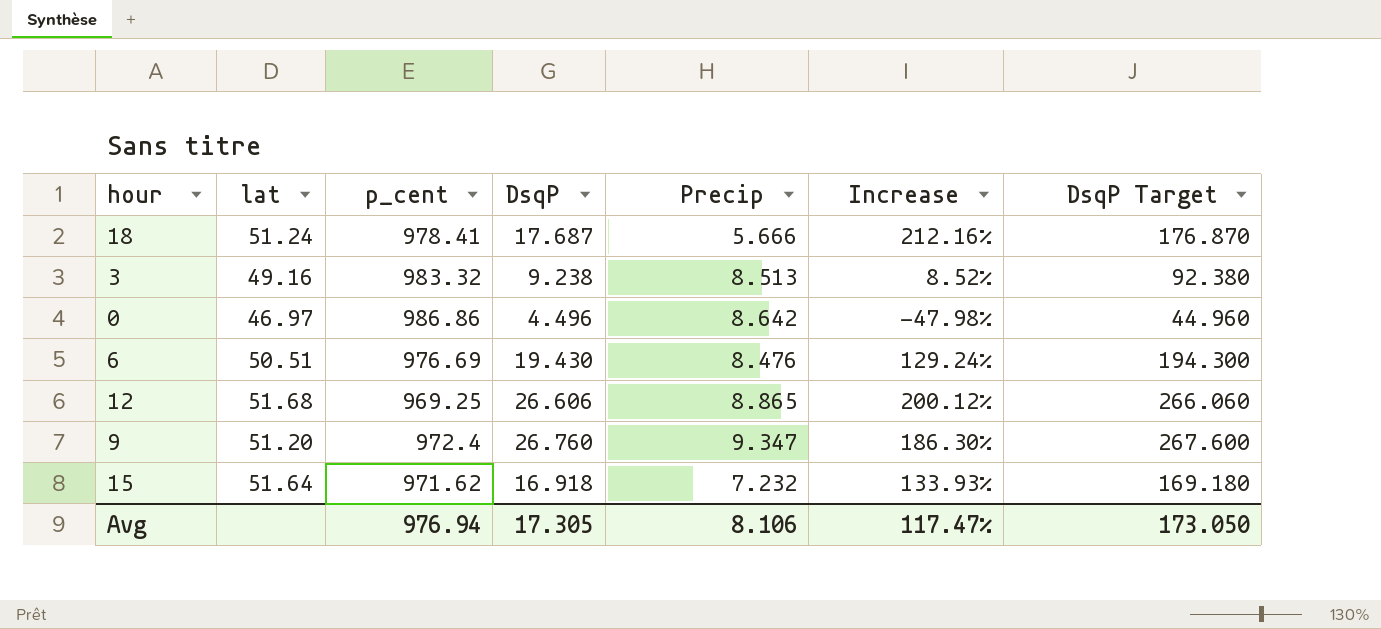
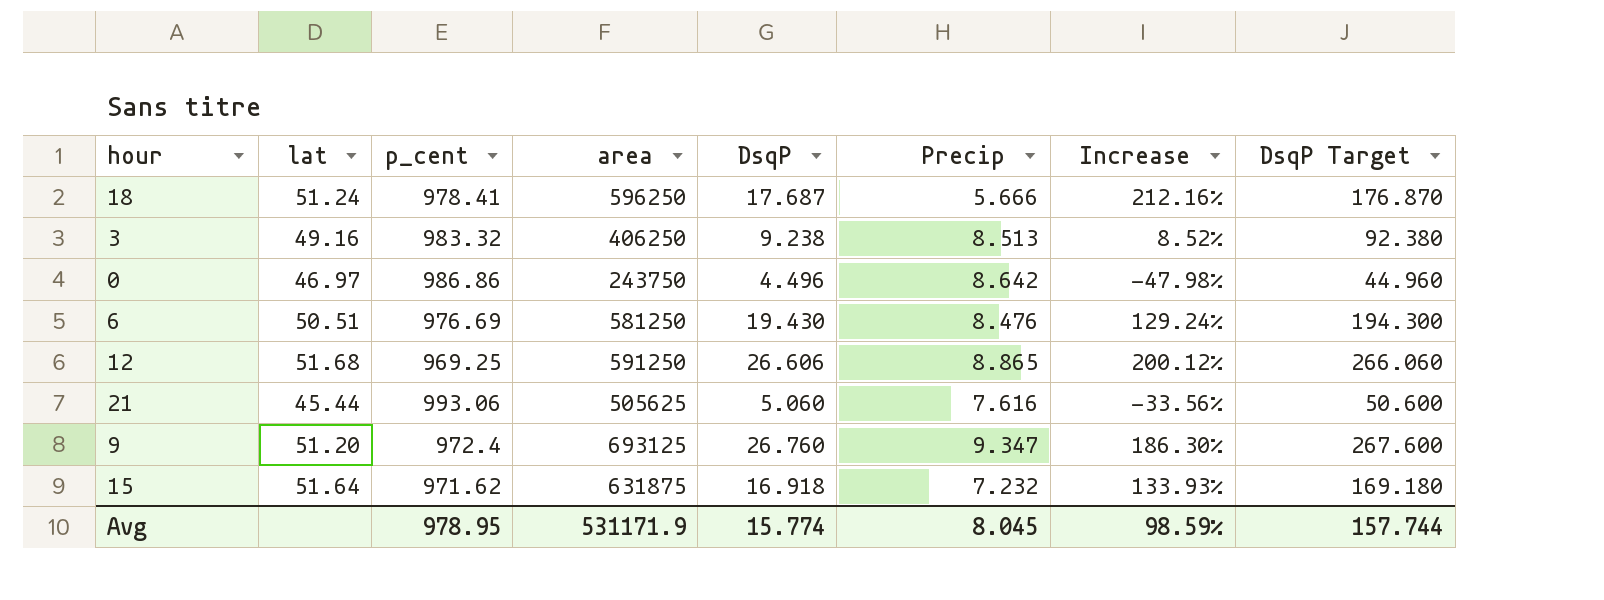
column area | position: none -> 4
row 21: none -> 45.44 | 993.06 | 505625 | 5.060 | 7.616 | -33.56% | 50.600
Avg | p_cent: 976.94 -> 978.95
Avg | DsqP: 17.305 -> 15.774
Avg | Precip: 8.106 -> 8.045
Avg | Increase: 117.47% -> 98.59%
Avg | DsqP Target: 173.050 -> 157.744

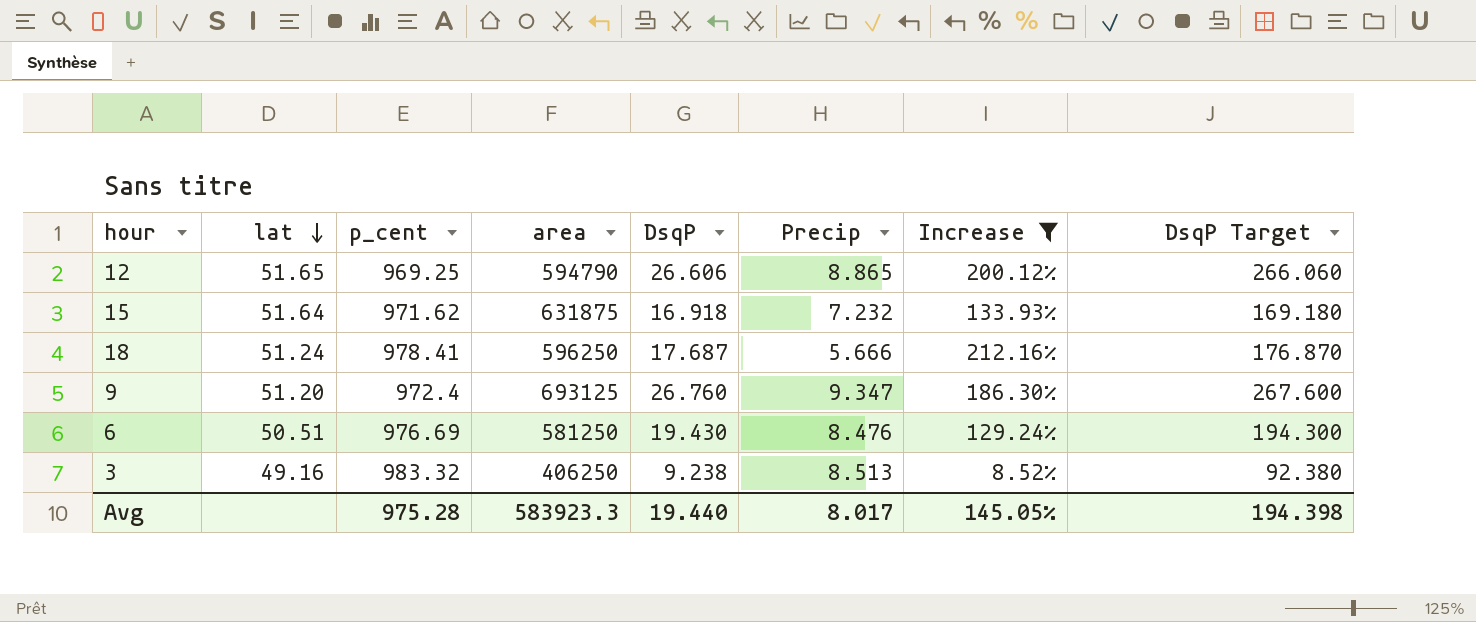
filter: none -> Increase >= 8.52%
row order: none -> lat descending
12 | lat: 51.68 -> 51.65
12 | area: 591250 -> 594790
Avg | p_cent: 978.95 -> 975.28
Avg | area: 531171.9 -> 583923.3
Avg | DsqP: 15.774 -> 19.440
Avg | Precip: 8.045 -> 8.017
Avg | Increase: 98.59% -> 145.05%
Avg | DsqP Target: 157.744 -> 194.398

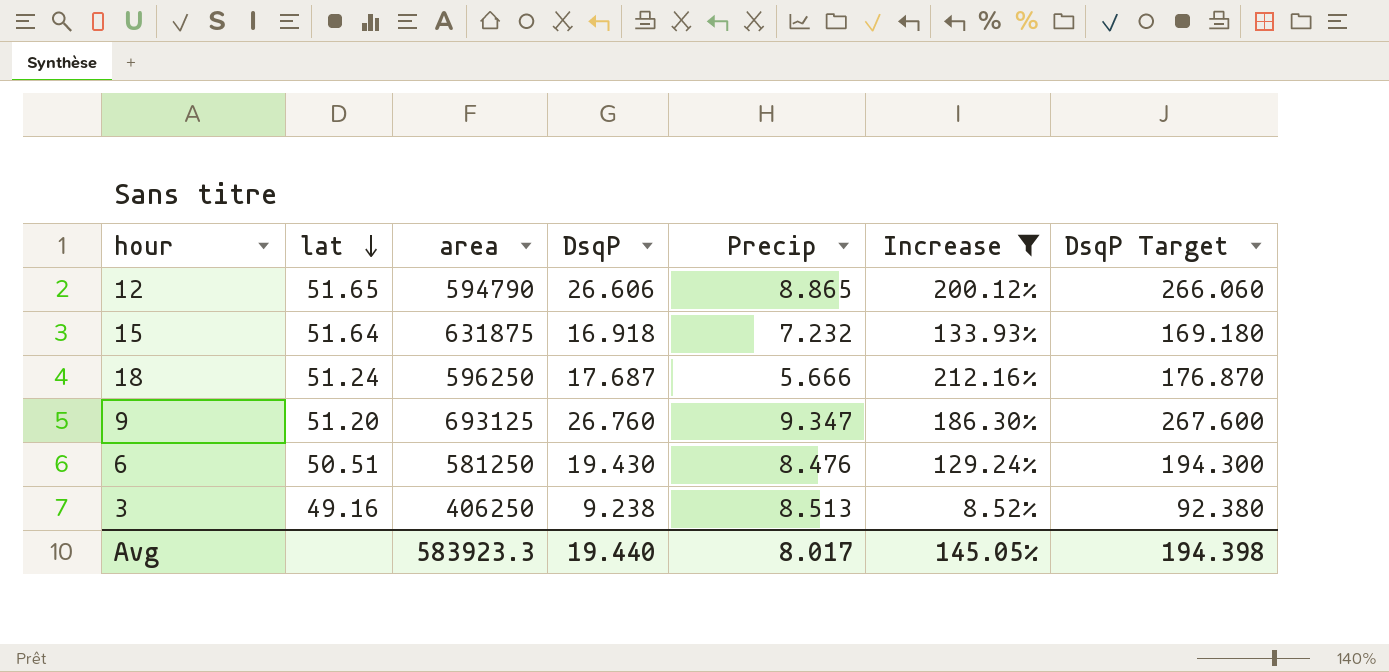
column p_cent | position: 3 -> none

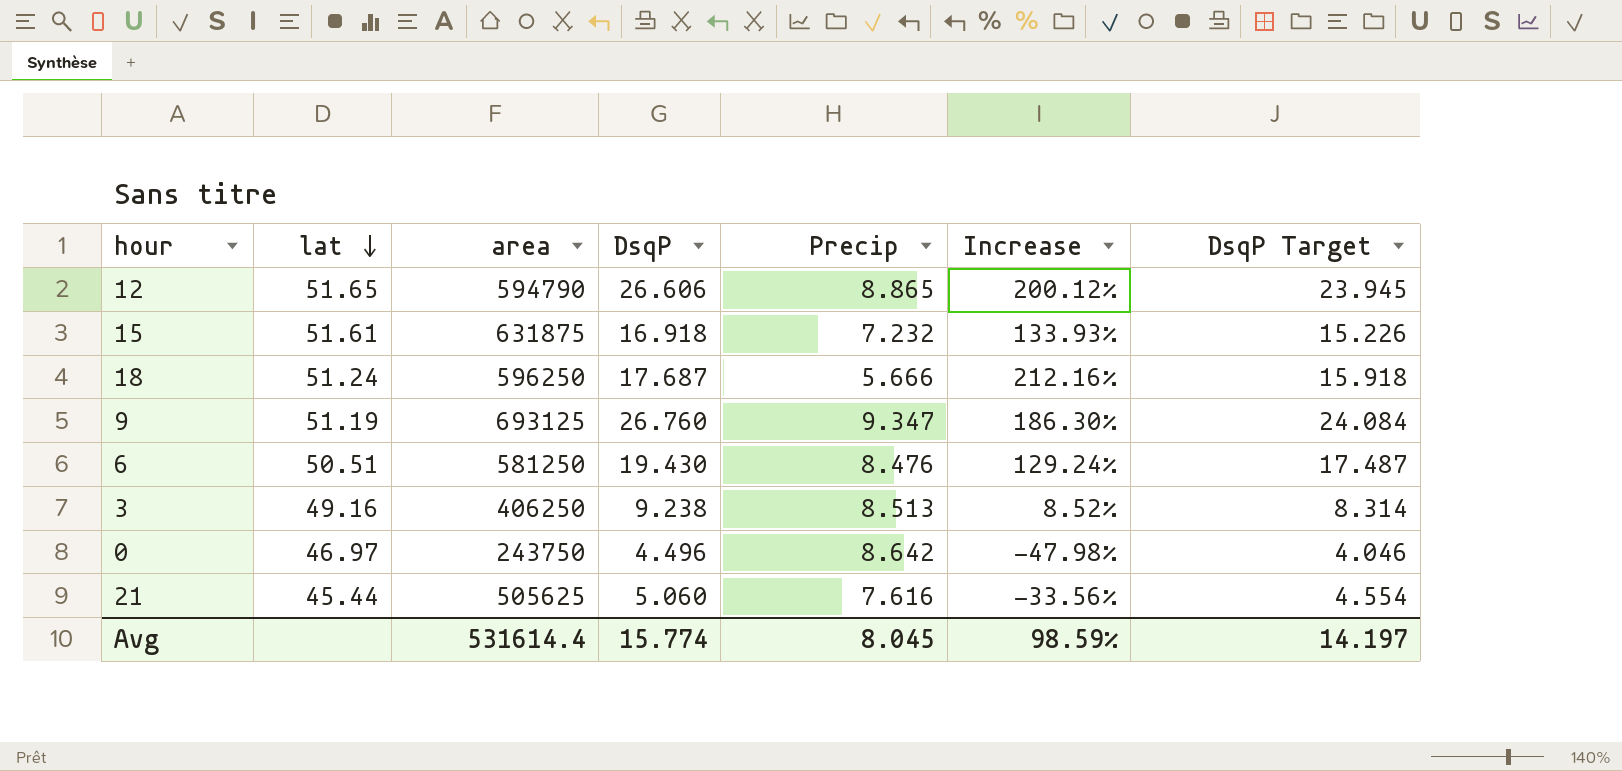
filter: Increase >= 8.52% -> none
column DsqP Target | formula: [DsqP] * 10 -> [DsqP] * 0.9
15 | lat: 51.64 -> 51.61
9 | lat: 51.20 -> 51.19
Avg | area: 583923.3 -> 531614.4
Avg | DsqP: 19.440 -> 15.774
Avg | Precip: 8.017 -> 8.045
Avg | Increase: 145.05% -> 98.59%
Avg | DsqP Target: 194.398 -> 14.197

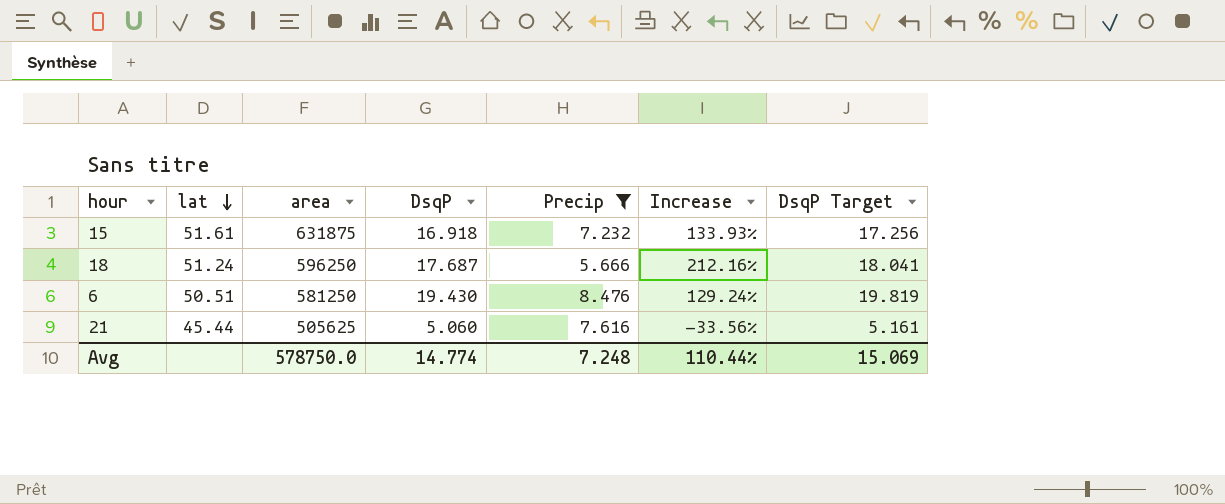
filter: none -> Precip <= 8.476
column DsqP Target | formula: [DsqP] * 0.9 -> [DsqP] * 1.02
Avg | area: 531614.4 -> 578750.0
Avg | DsqP: 15.774 -> 14.774
Avg | Precip: 8.045 -> 7.248
Avg | Increase: 98.59% -> 110.44%
Avg | DsqP Target: 14.197 -> 15.069

